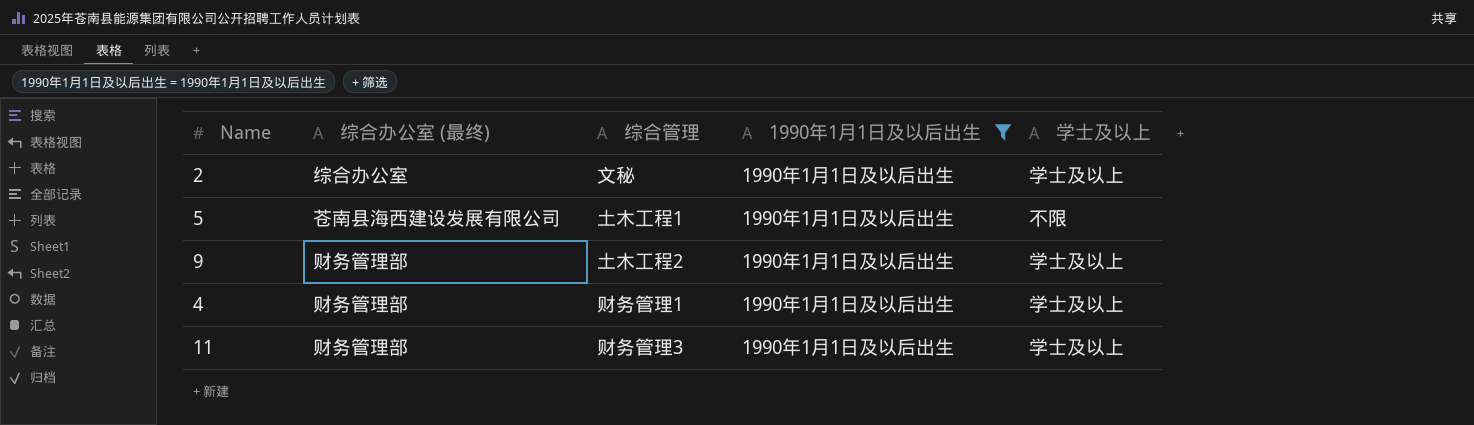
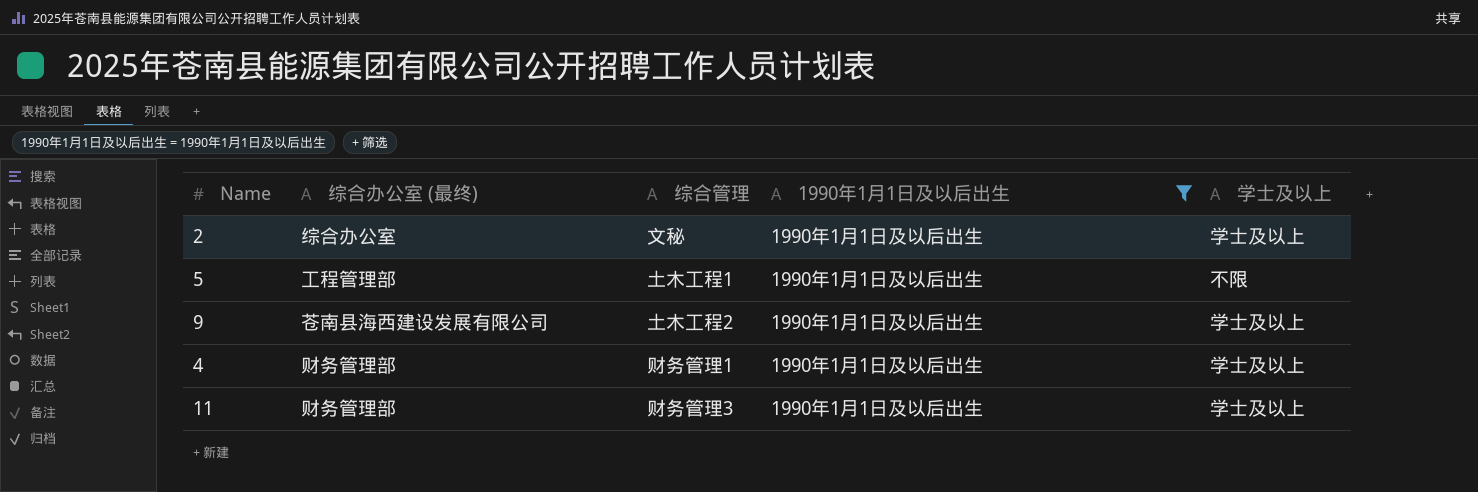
5 | 综合办公室 (最终): 苍南县海西建设发展有限公司 -> 工程管理部
9 | 综合办公室 (最终): 财务管理部 -> 苍南县海西建设发展有限公司

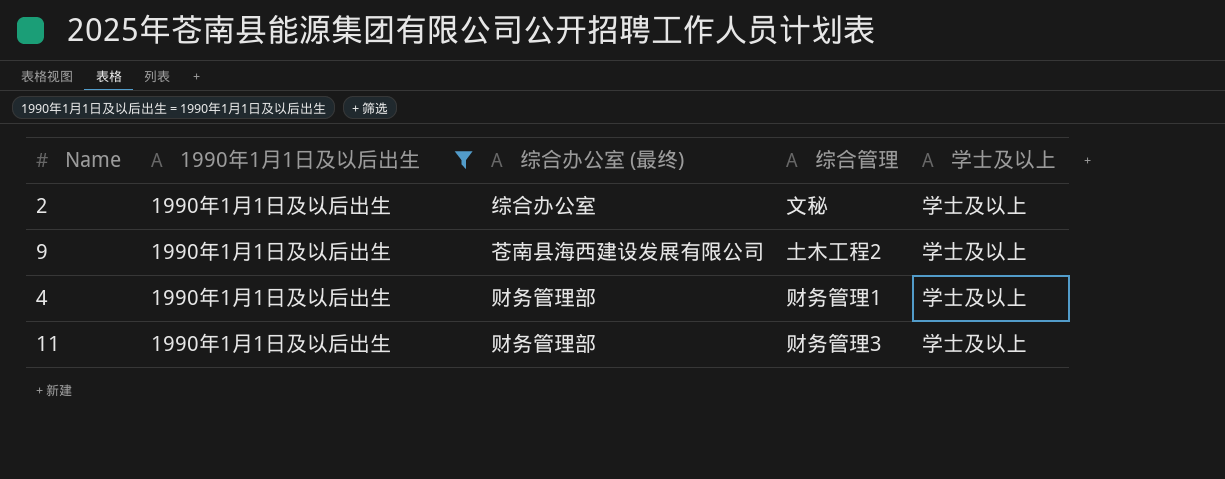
column 1990年1月1日及以后出生 | position: 4 -> 2
row 5: 工程管理部 | 土木工程1 | 1990年1月1日及以后出生 | 不限 -> none

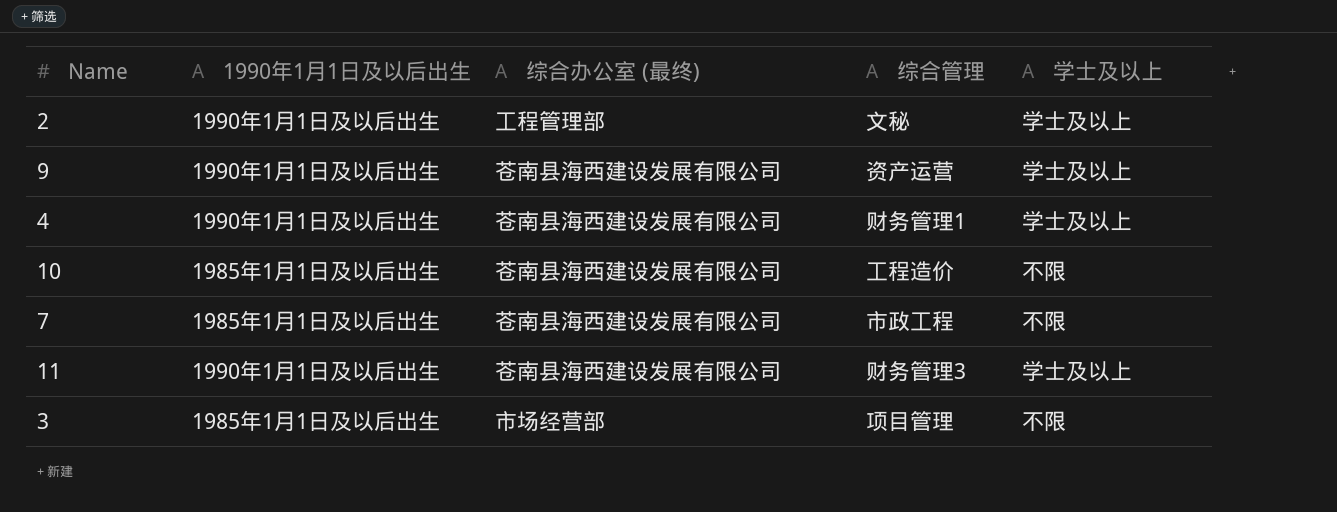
filter: 1990年1月1日及以后出生 = 1990年1月1日及以后出生 -> none
2 | 综合办公室 (最终): 综合办公室 -> 工程管理部
9 | 综合管理: 土木工程2 -> 资产运营
4 | 综合办公室 (最终): 财务管理部 -> 苍南县海西建设发展有限公司
11 | 综合办公室 (最终): 财务管理部 -> 苍南县海西建设发展有限公司

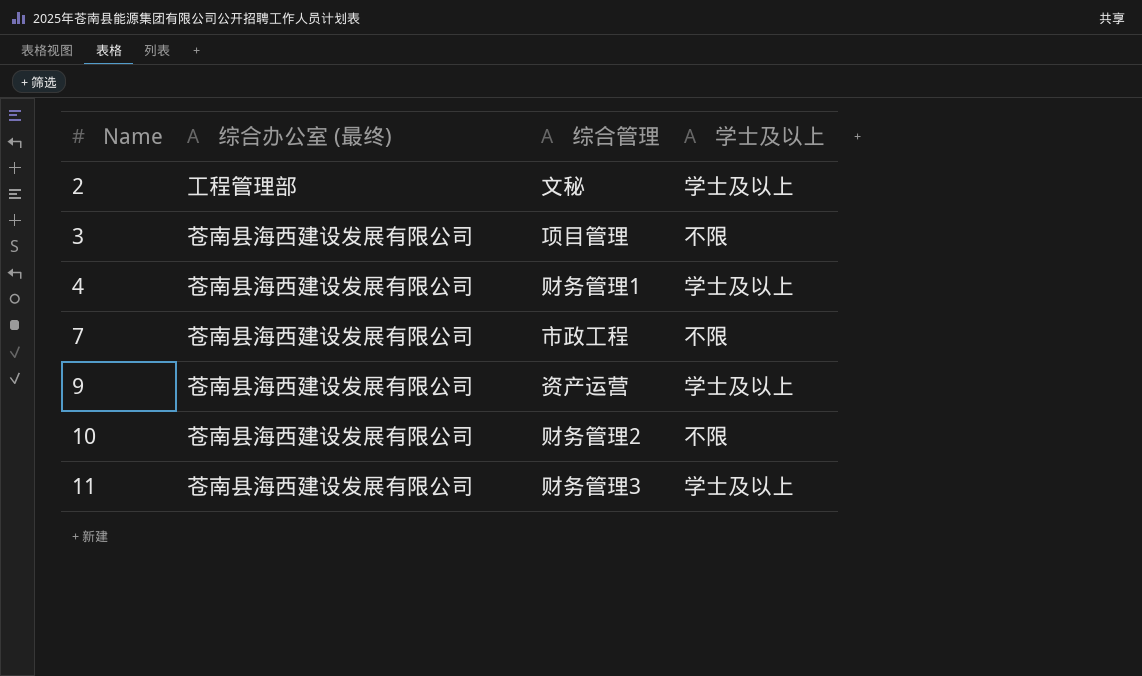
row order: none -> Name ascending
column 1990年1月1日及以后出生 | position: 2 -> none
3 | 综合办公室 (最终): 市场经营部 -> 苍南县海西建设发展有限公司
10 | 综合管理: 工程造价 -> 财务管理2

